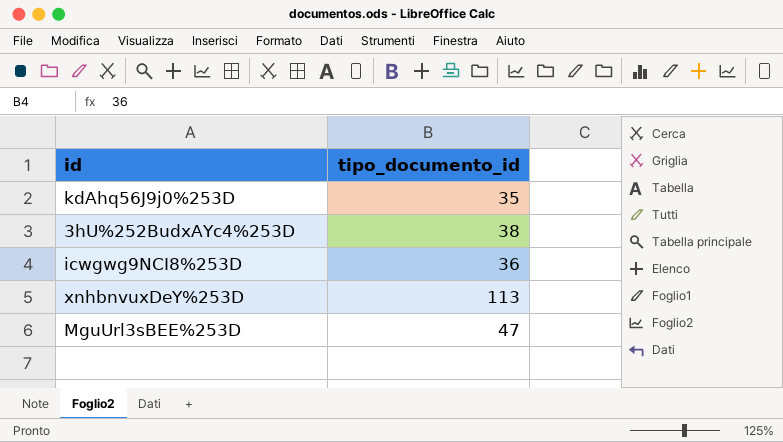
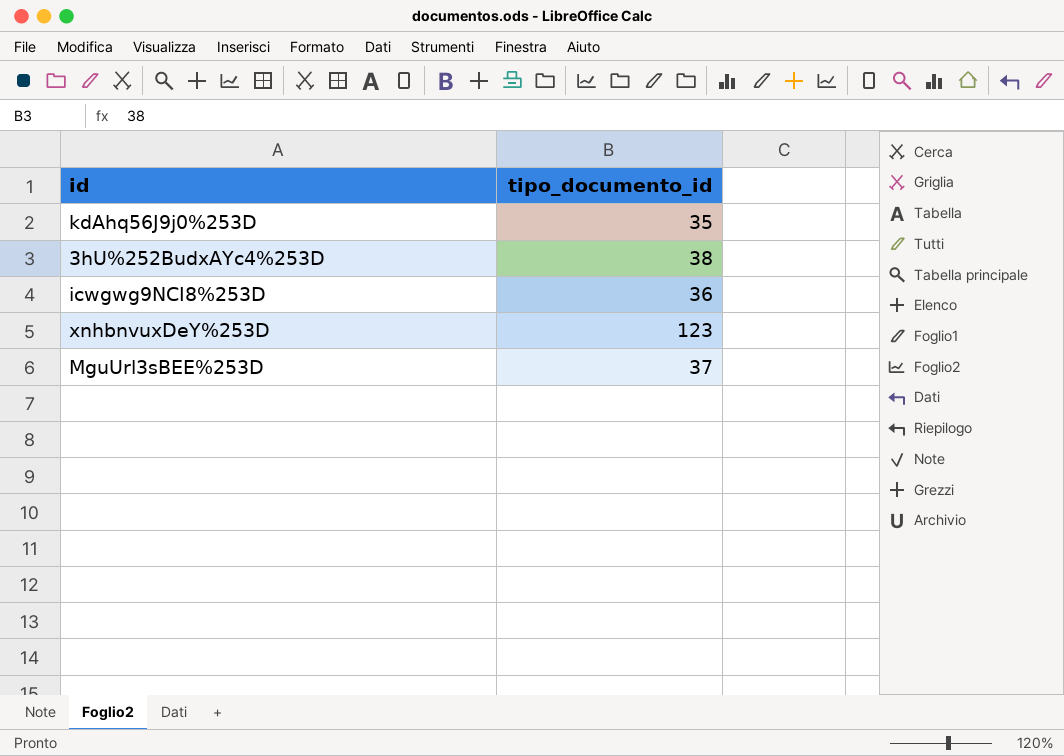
xnhbnvuxDeY%253D | tipo_documento_id: 113 -> 123
MguUrl3sBEE%253D | tipo_documento_id: 47 -> 37

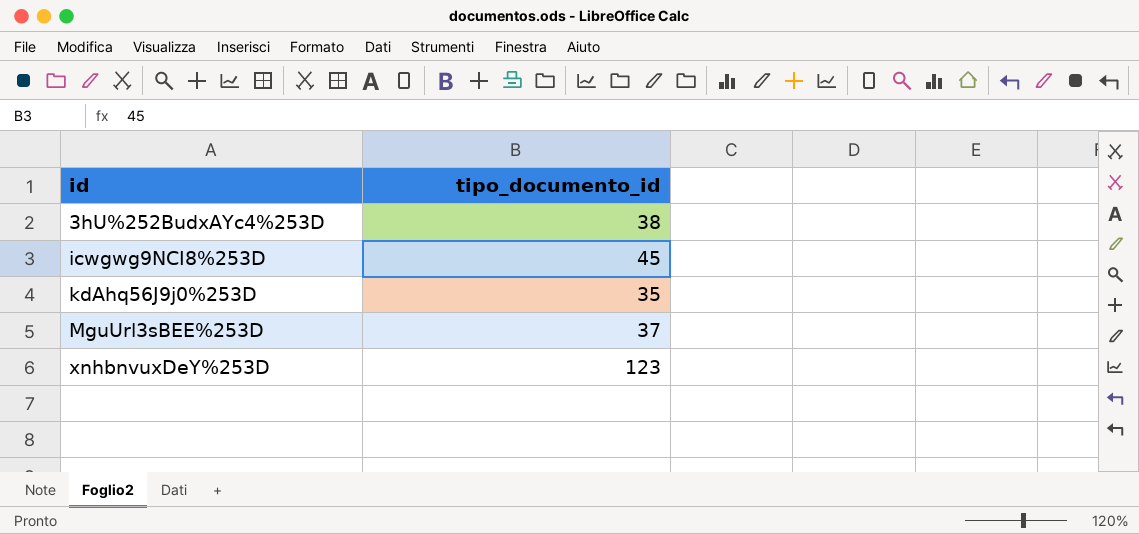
row order: none -> id ascending
icwgwg9NCI8%253D | tipo_documento_id: 36 -> 45

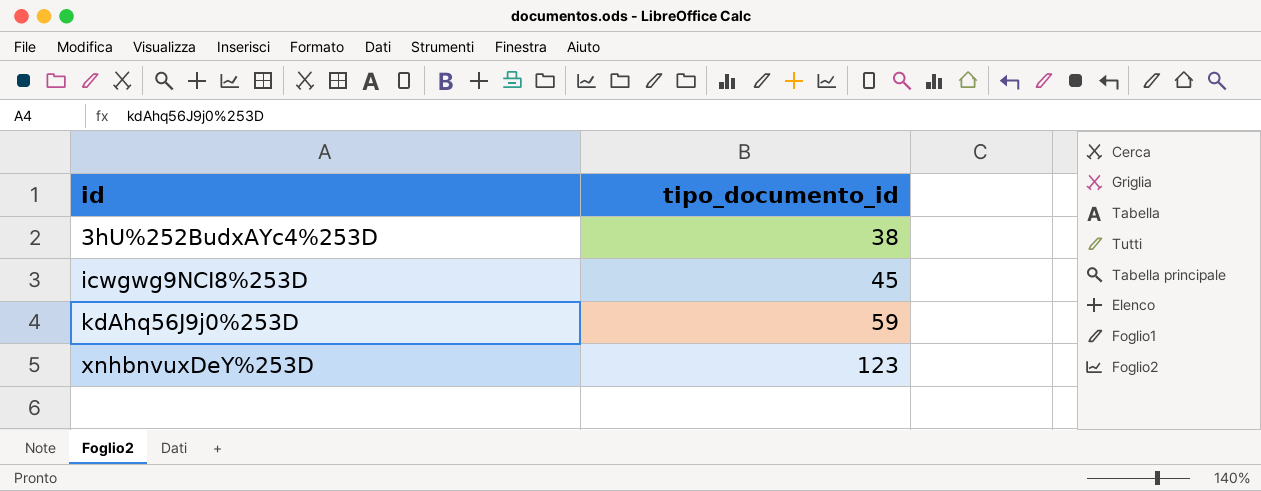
row MguUrl3sBEE%253D: 37 -> none
kdAhq56J9j0%253D | tipo_documento_id: 35 -> 59

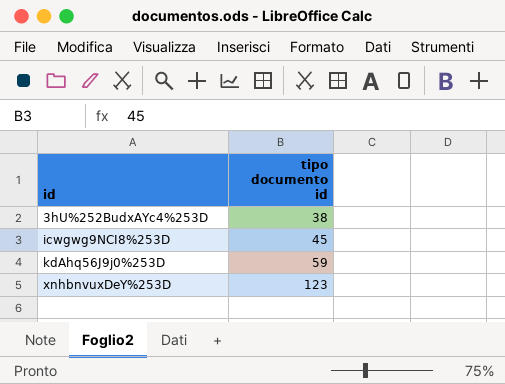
column name: tipo_documento_id -> tipo documento id

